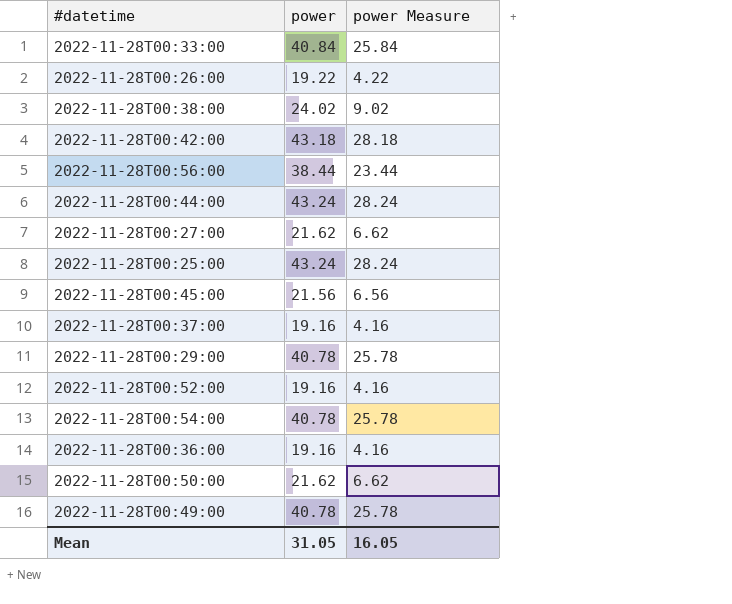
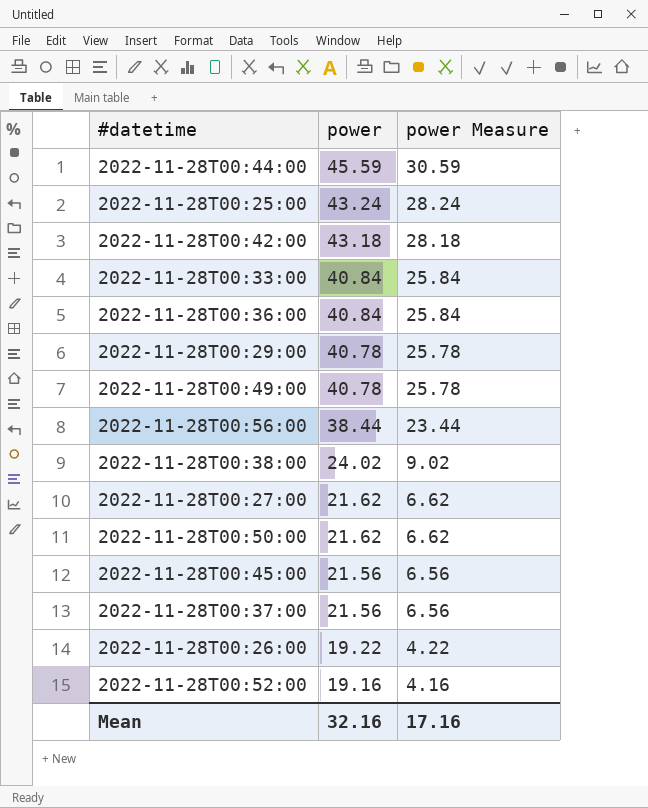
row order: none -> power descending
row 2022-11-28T00:54:00: 40.78 | 25.78 -> none
2022-11-28T00:44:00 | power: 43.24 -> 45.59
2022-11-28T00:44:00 | power Measure: 28.24 -> 30.59
2022-11-28T00:36:00 | power: 19.16 -> 40.84
2022-11-28T00:36:00 | power Measure: 4.16 -> 25.84
2022-11-28T00:37:00 | power: 19.16 -> 21.56
2022-11-28T00:37:00 | power Measure: 4.16 -> 6.56
Mean | power: 31.05 -> 32.16
Mean | power Measure: 16.05 -> 17.16

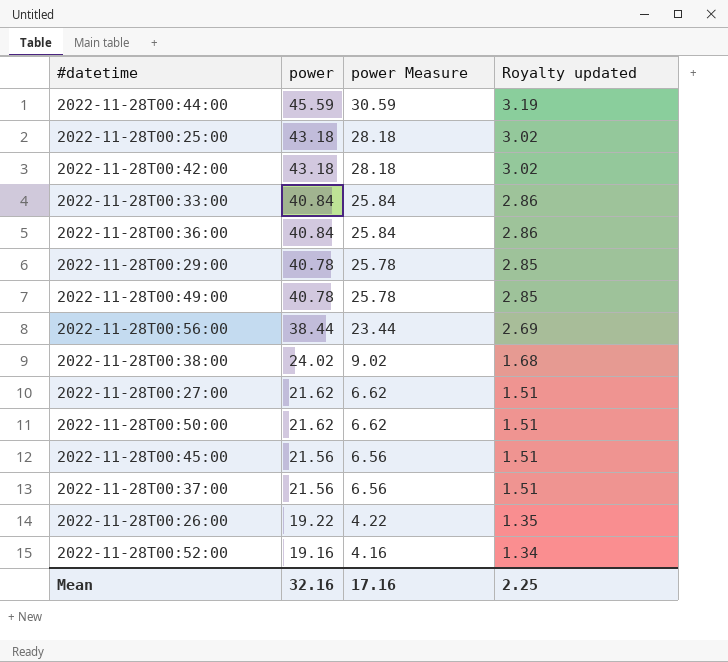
column Royalty updated | formula: none -> [power] * 0.07
2022-11-28T00:25:00 | power: 43.24 -> 43.18
2022-11-28T00:25:00 | power Measure: 28.24 -> 28.18

